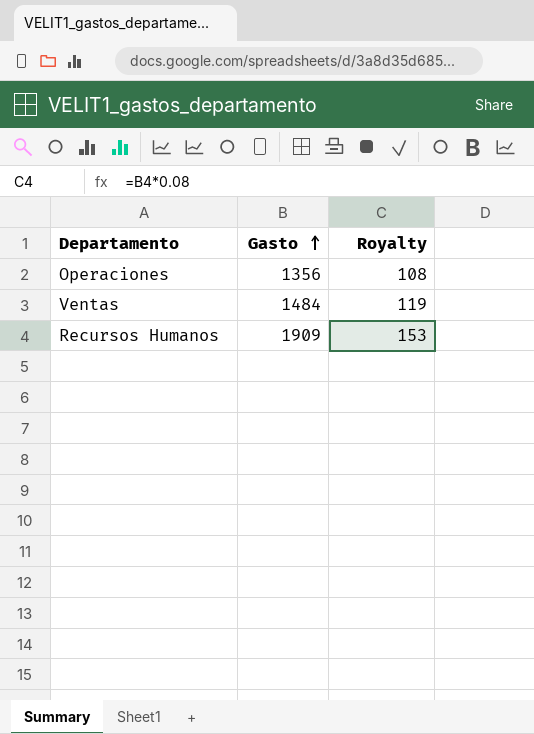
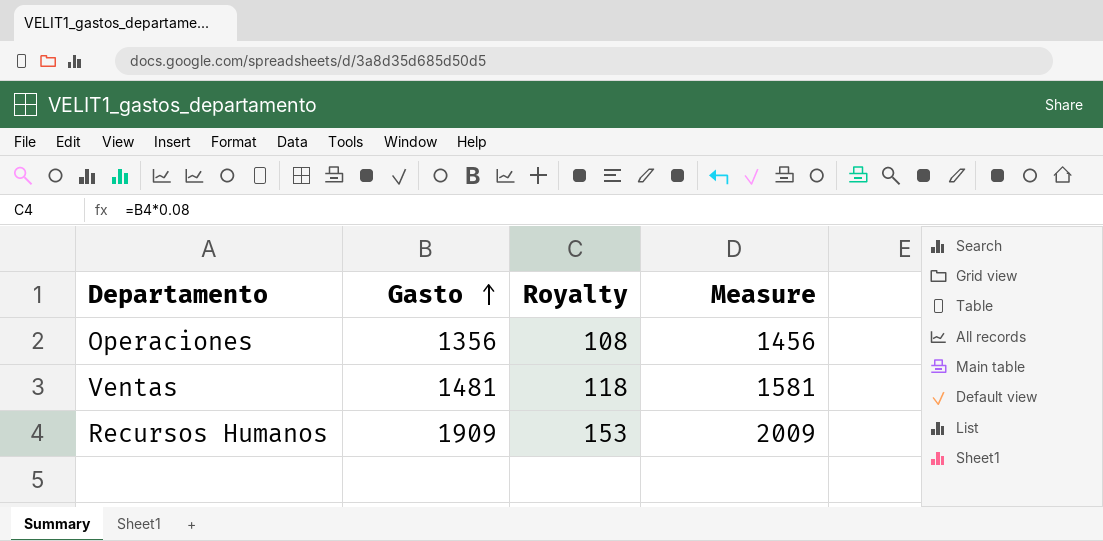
column Measure | formula: none -> [Gasto] + 100
Ventas | Gasto: 1484 -> 1481
Ventas | Royalty: 119 -> 118

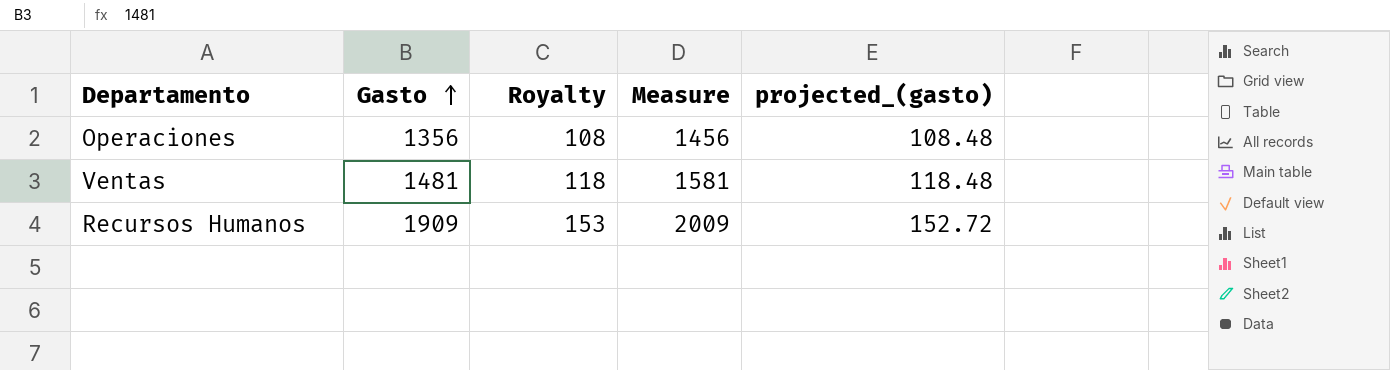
column projected_(gasto) | formula: none -> [Gasto] * 0.08

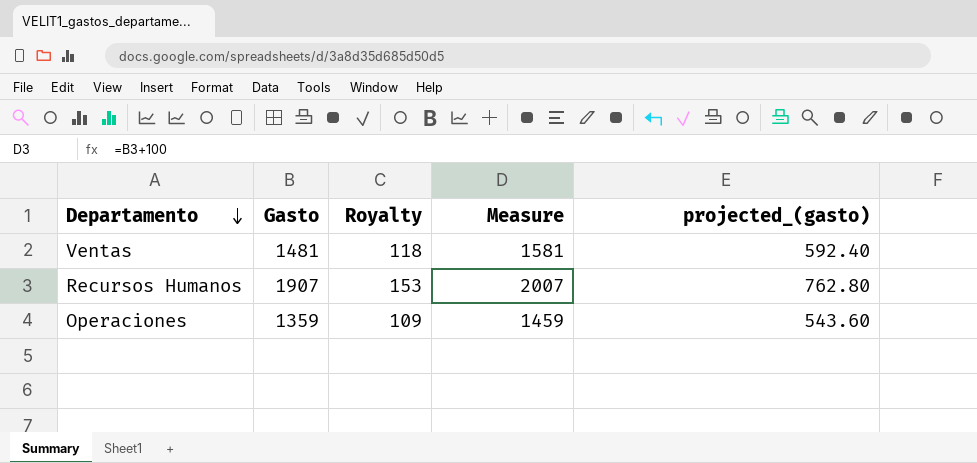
row order: Gasto ascending -> Departamento descending
column projected_(gasto) | formula: [Gasto] * 0.08 -> [Gasto] * 0.4
Recursos Humanos | Gasto: 1909 -> 1907
Recursos Humanos | Measure: 2009 -> 2007
Operaciones | Gasto: 1356 -> 1359
Operaciones | Royalty: 108 -> 109
Operaciones | Measure: 1456 -> 1459

